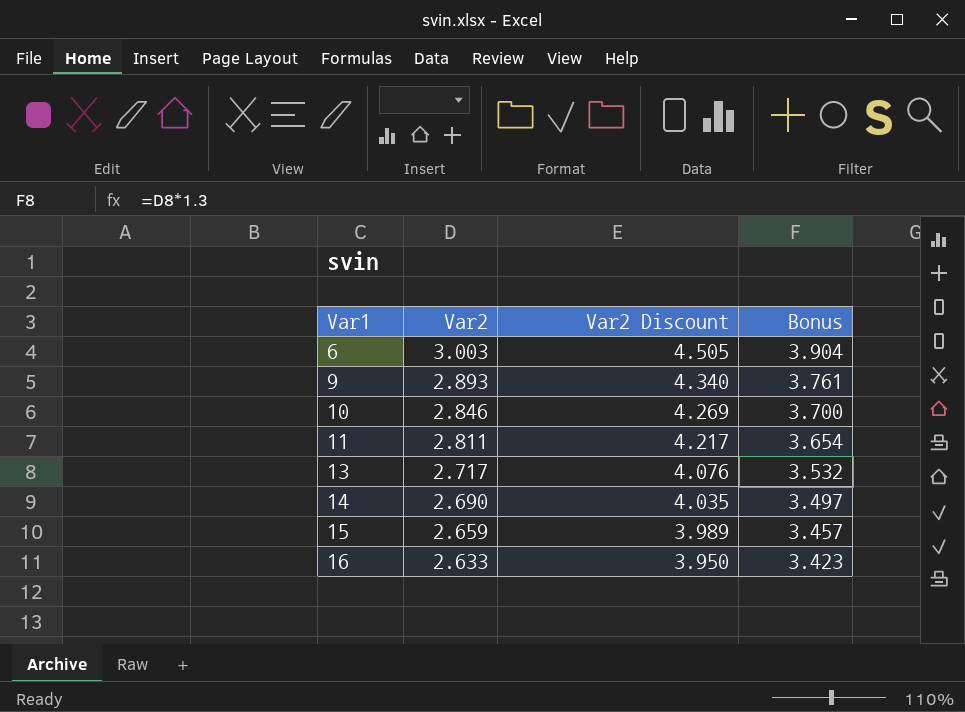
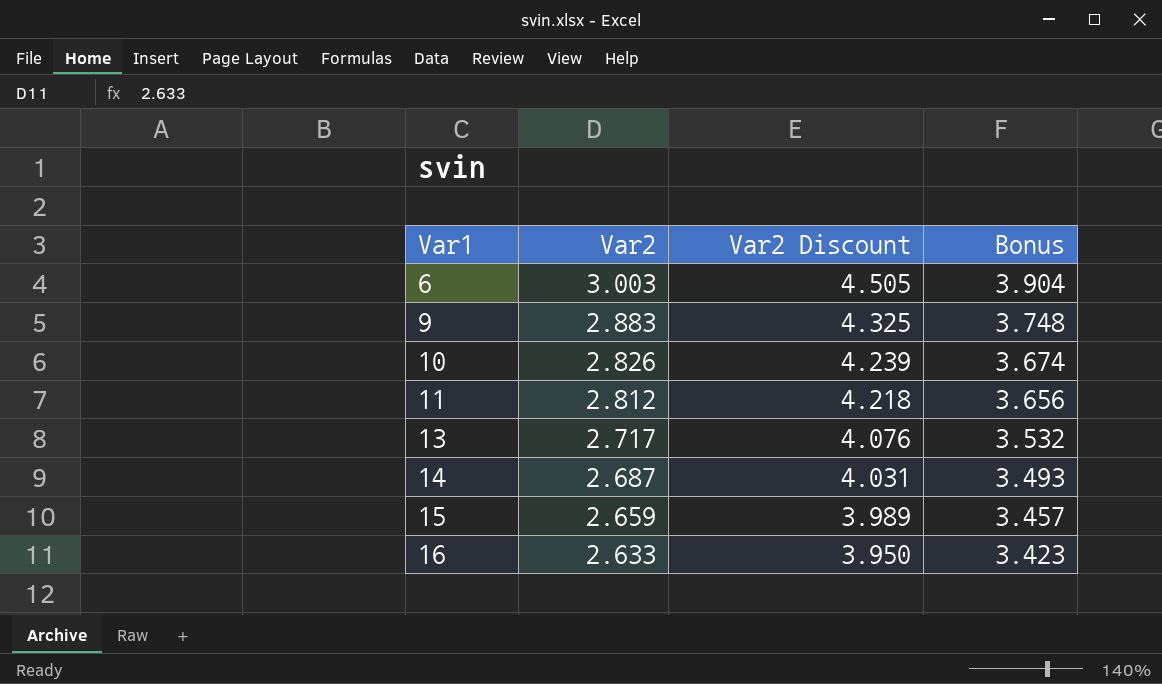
9 | Var2: 2.893 -> 2.883
9 | Var2 Discount: 4.340 -> 4.325
9 | Bonus: 3.761 -> 3.748
10 | Var2: 2.846 -> 2.826
10 | Var2 Discount: 4.269 -> 4.239
10 | Bonus: 3.700 -> 3.674
11 | Var2: 2.811 -> 2.812
11 | Var2 Discount: 4.217 -> 4.218
11 | Bonus: 3.654 -> 3.656
14 | Var2: 2.690 -> 2.687
14 | Var2 Discount: 4.035 -> 4.031
14 | Bonus: 3.497 -> 3.493

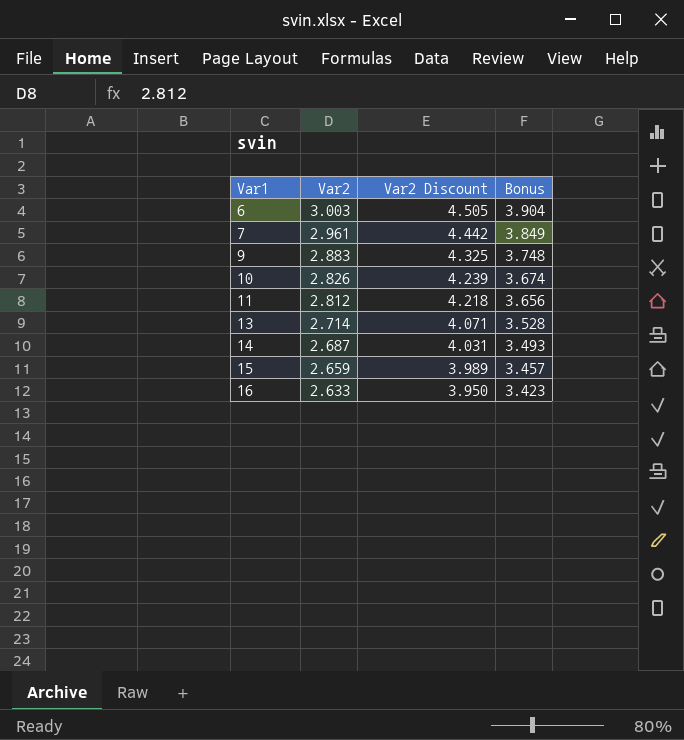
row 7: none -> 2.961 | 4.442 | 3.849
13 | Var2: 2.717 -> 2.714
13 | Var2 Discount: 4.076 -> 4.071
13 | Bonus: 3.532 -> 3.528

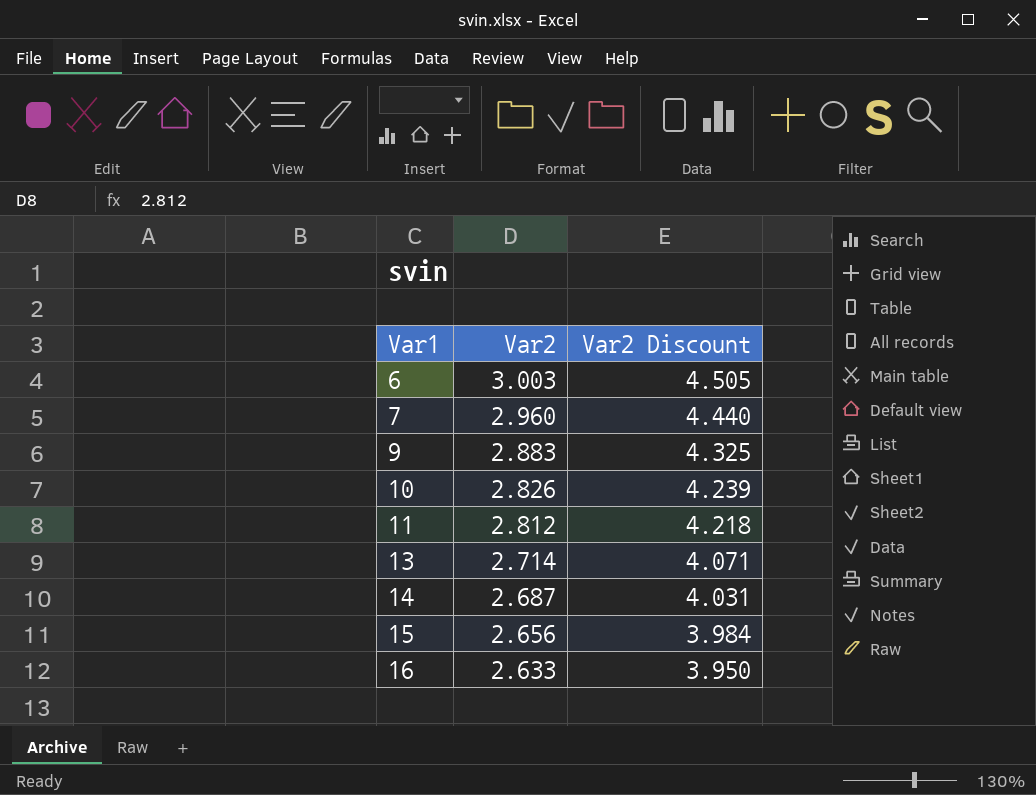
column Bonus | formula: [Var2] * 1.3 -> none
7 | Var2: 2.961 -> 2.960
7 | Var2 Discount: 4.442 -> 4.440
15 | Var2: 2.659 -> 2.656
15 | Var2 Discount: 3.989 -> 3.984

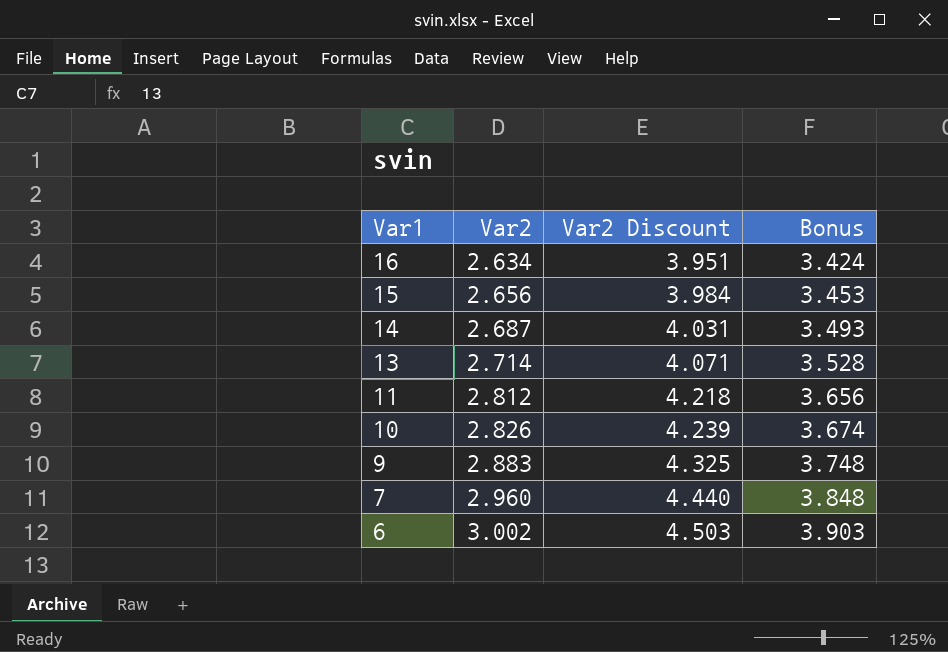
row order: Var1 ascending -> Var1 descending
column Bonus | formula: none -> [Var2] * 1.3
16 | Var2: 2.633 -> 2.634
16 | Var2 Discount: 3.950 -> 3.951
6 | Var2: 3.003 -> 3.002
6 | Var2 Discount: 4.505 -> 4.503

